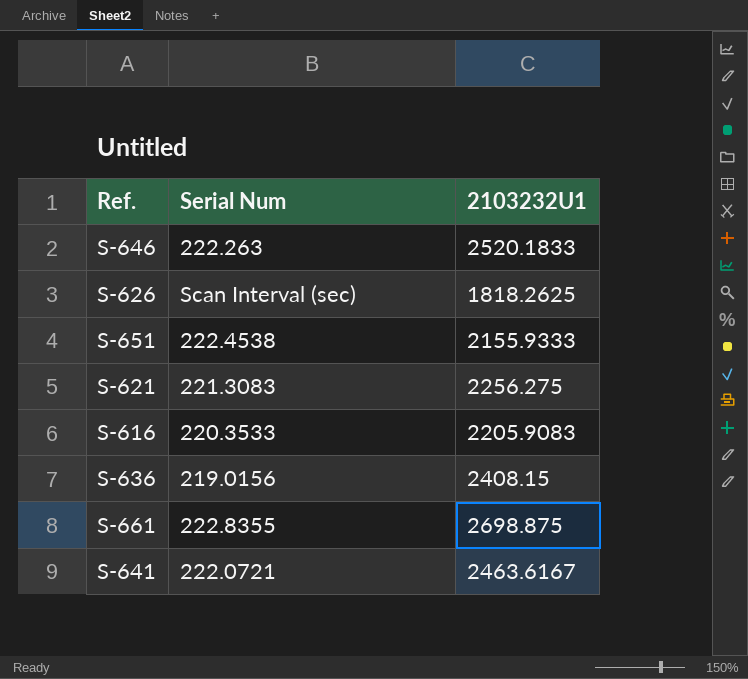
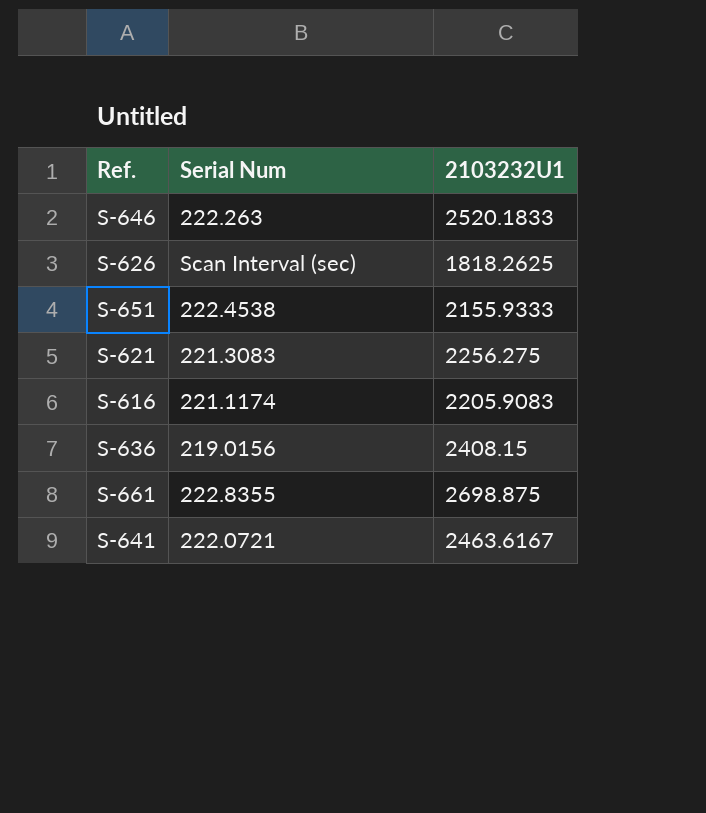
S-616 | Serial Num: 220.3533 -> 221.1174

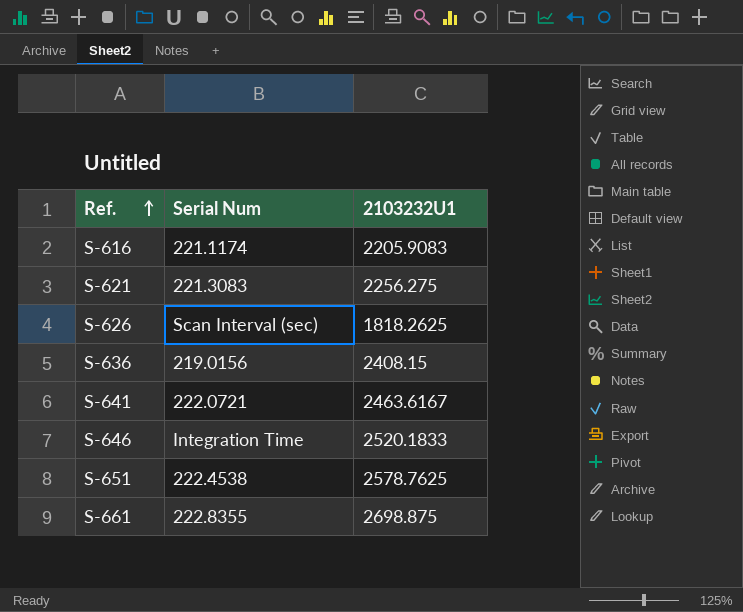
row order: none -> Ref. ascending
S-646 | Serial Num: 222.263 -> Integration Time
S-651 | 2103232U1: 2155.9333 -> 2578.7625

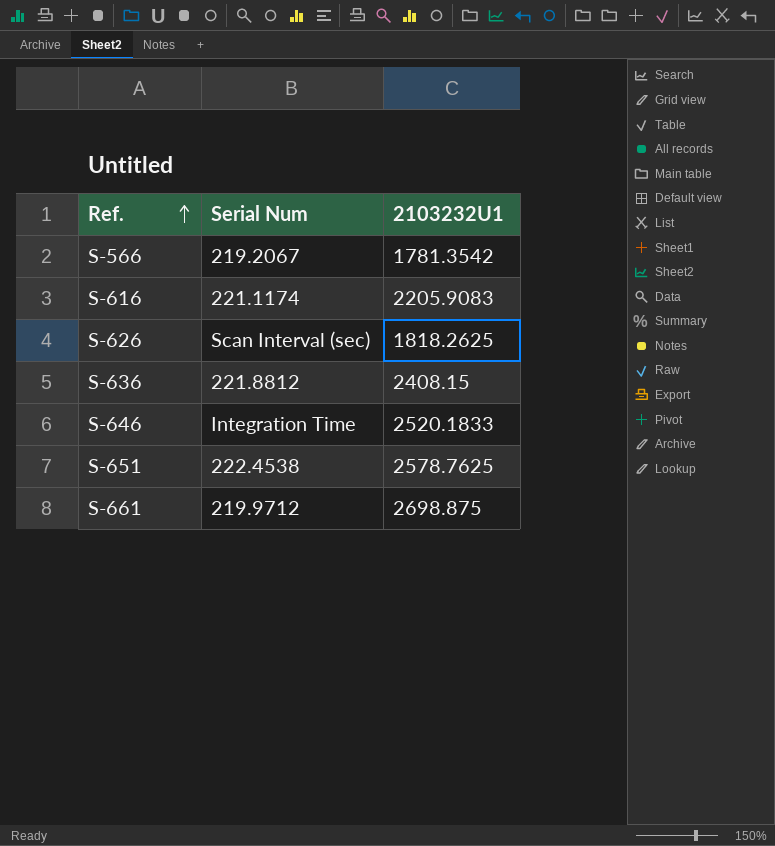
row S-621: 221.3083 | 2256.275 -> none
row S-641: 222.0721 | 2463.6167 -> none
row S-566: none -> 219.2067 | 1781.3542
S-636 | Serial Num: 219.0156 -> 221.8812
S-661 | Serial Num: 222.8355 -> 219.9712

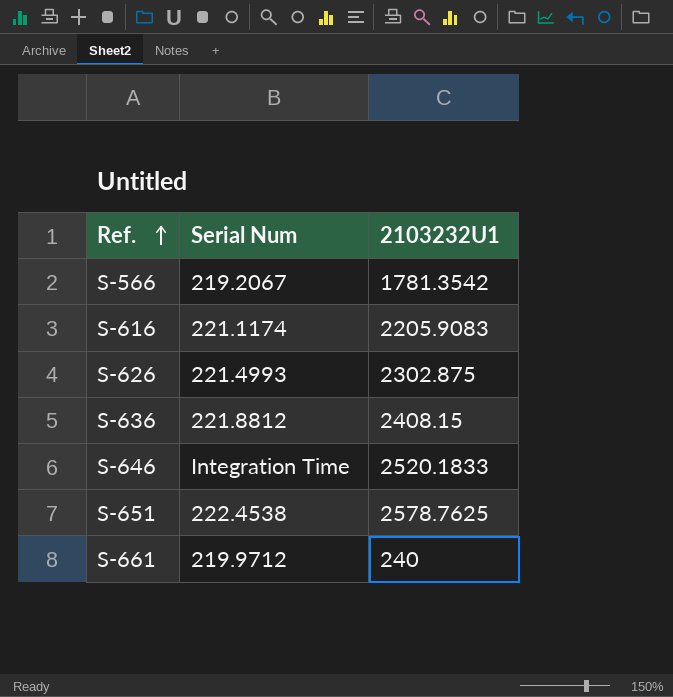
S-626 | Serial Num: Scan Interval (sec) -> 221.4993
S-626 | 2103232U1: 1818.2625 -> 2302.875
S-661 | 2103232U1: 2698.875 -> 240

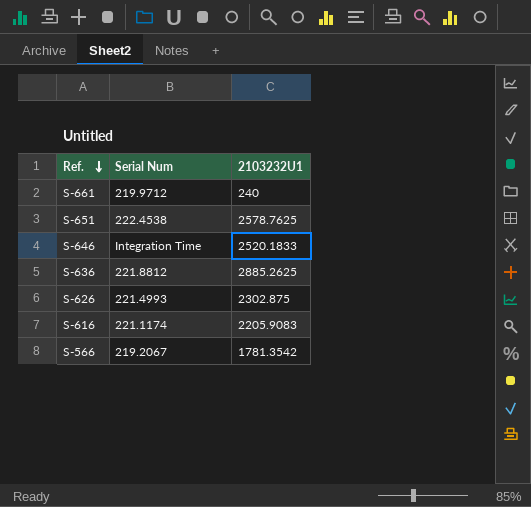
row order: Ref. ascending -> Ref. descending
S-636 | 2103232U1: 2408.15 -> 2885.2625

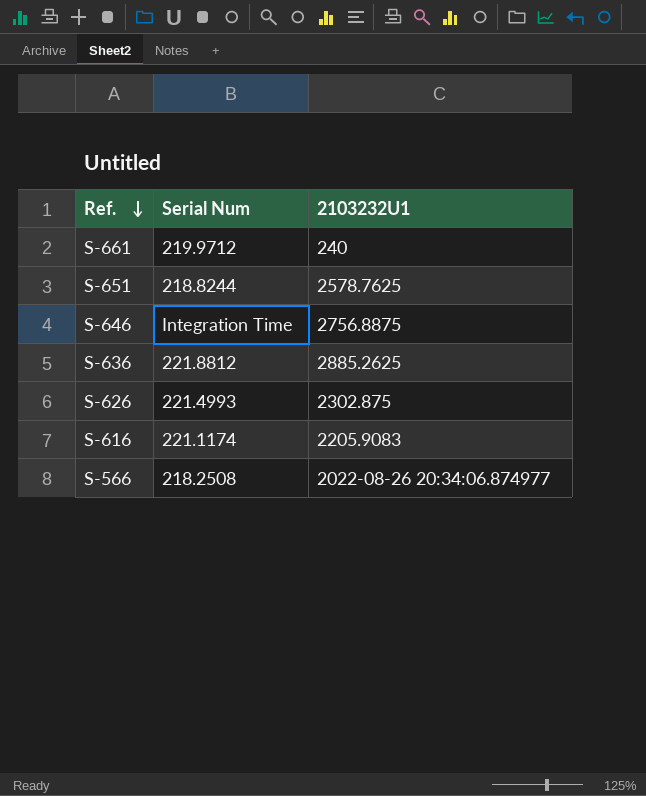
S-651 | Serial Num: 222.4538 -> 218.8244
S-646 | 2103232U1: 2520.1833 -> 2756.8875
S-566 | Serial Num: 219.2067 -> 218.2508
S-566 | 2103232U1: 1781.3542 -> 2022-08-26 20:34:06.874977

